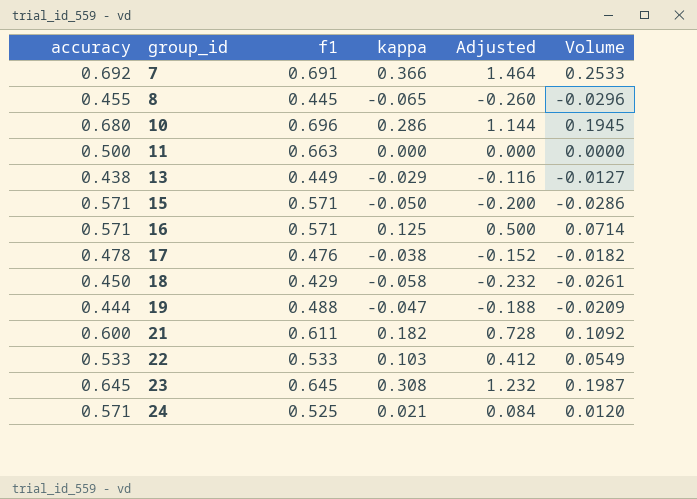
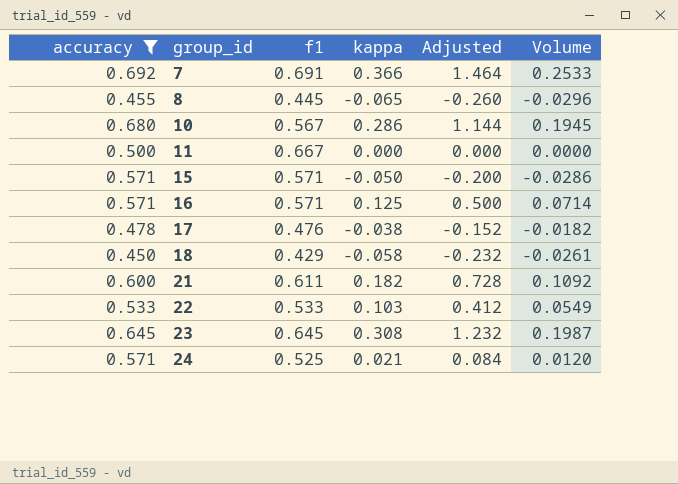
filter: none -> accuracy >= 0.450
10 | f1: 0.696 -> 0.567
11 | f1: 0.663 -> 0.667

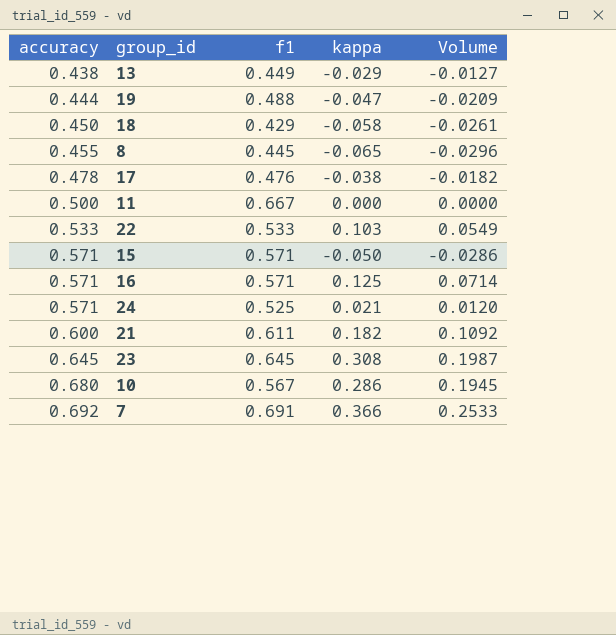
filter: accuracy >= 0.450 -> none
row order: group_id ascending -> accuracy ascending
column Adjusted | formula: [kappa] * 4 -> none

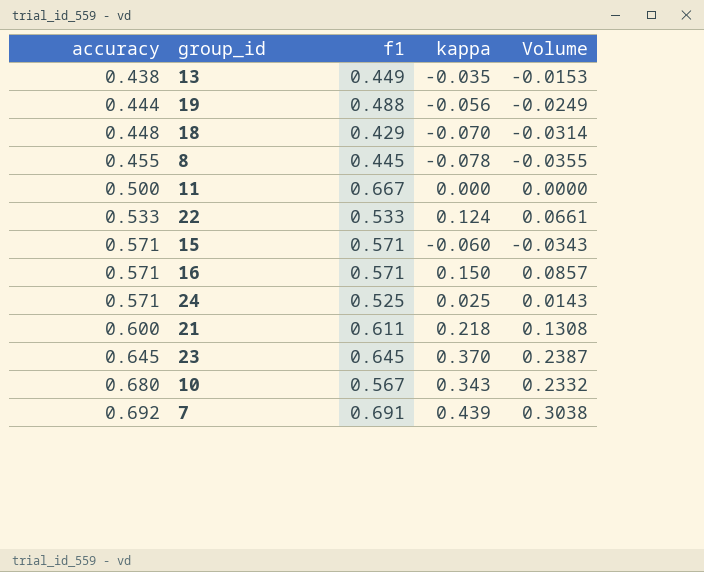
row 17: 0.478 | 0.476 | -0.038 | -0.0182 -> none
13 | kappa: -0.029 -> -0.035
13 | Volume: -0.0127 -> -0.0153
19 | kappa: -0.047 -> -0.056
19 | Volume: -0.0209 -> -0.0249
18 | accuracy: 0.450 -> 0.448
18 | kappa: -0.058 -> -0.070
18 | Volume: -0.0261 -> -0.0314
8 | kappa: -0.065 -> -0.078
8 | Volume: -0.0296 -> -0.0355
22 | kappa: 0.103 -> 0.124
22 | Volume: 0.0549 -> 0.0661
15 | kappa: -0.050 -> -0.060
15 | Volume: -0.0286 -> -0.0343
16 | kappa: 0.125 -> 0.150
16 | Volume: 0.0714 -> 0.0857
24 | kappa: 0.021 -> 0.025
24 | Volume: 0.0120 -> 0.0143
21 | kappa: 0.182 -> 0.218
21 | Volume: 0.1092 -> 0.1308
23 | kappa: 0.308 -> 0.370
23 | Volume: 0.1987 -> 0.2387
10 | kappa: 0.286 -> 0.343
10 | Volume: 0.1945 -> 0.2332
7 | kappa: 0.366 -> 0.439
7 | Volume: 0.2533 -> 0.3038

